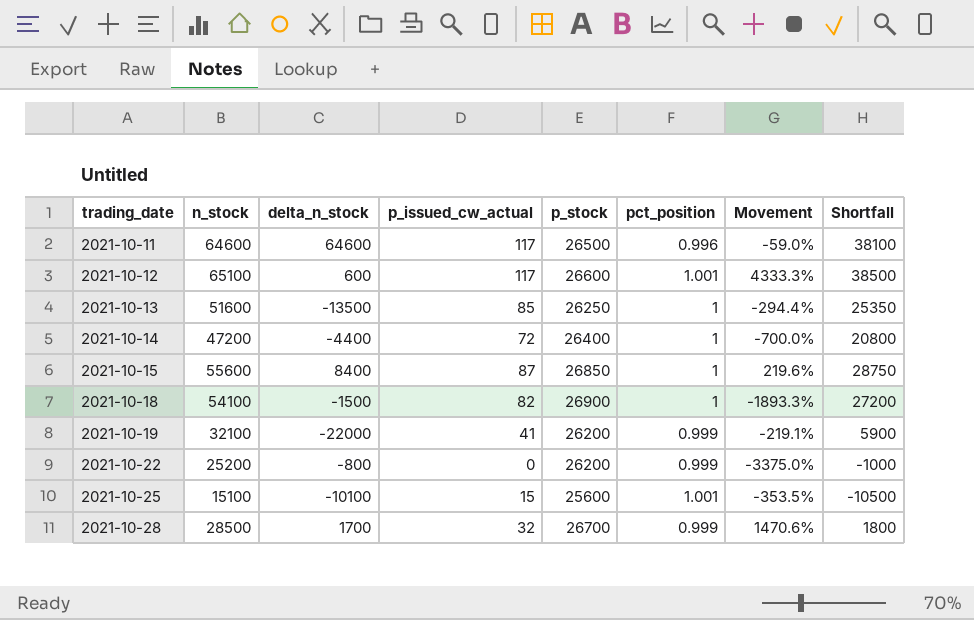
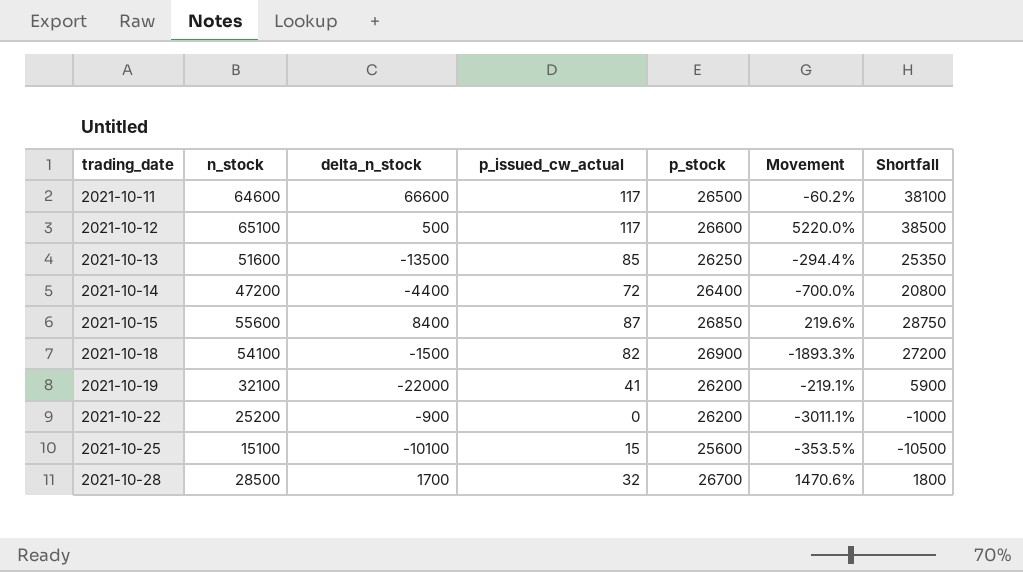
column pct_position | position: 6 -> none
2021-10-11 | delta_n_stock: 64600 -> 66600
2021-10-11 | Movement: -59.0% -> -60.2%
2021-10-12 | delta_n_stock: 600 -> 500
2021-10-12 | Movement: 4333.3% -> 5220.0%
2021-10-22 | delta_n_stock: -800 -> -900
2021-10-22 | Movement: -3375.0% -> -3011.1%

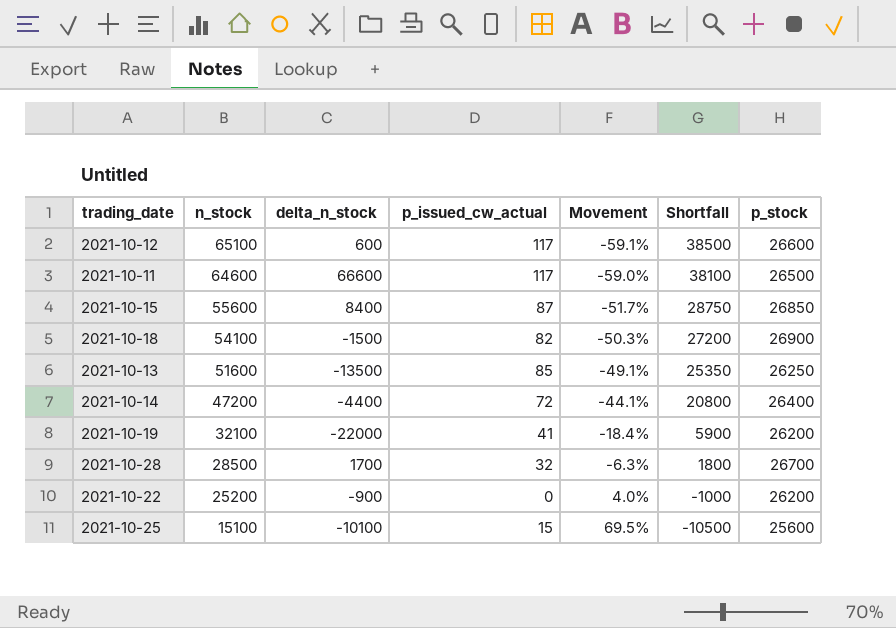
row order: trading_date ascending -> n_stock descending
column Movement | formula: ([p_stock] - [delta_n_stock]) / [delta_n_stock] -> ([p_stock] - [n_stock]) / [n_stock]
column p_stock | position: 5 -> 7
2021-10-12 | delta_n_stock: 500 -> 600

